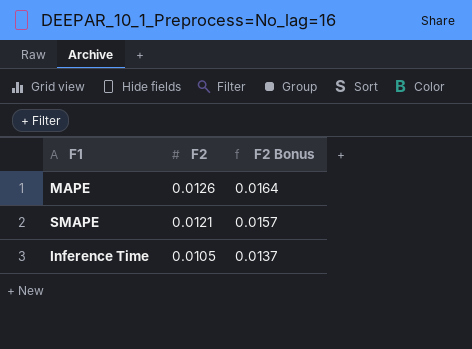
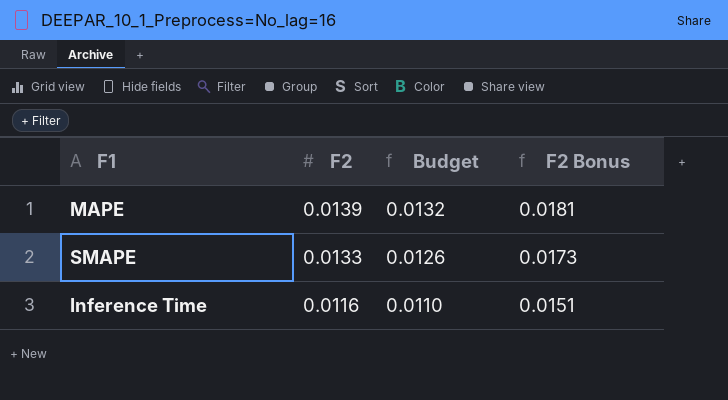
column Budget | formula: none -> [F2] * 0.95
MAPE | F2: 0.0126 -> 0.0139
MAPE | F2 Bonus: 0.0164 -> 0.0181
SMAPE | F2: 0.0121 -> 0.0133
SMAPE | F2 Bonus: 0.0157 -> 0.0173
Inference Time | F2: 0.0105 -> 0.0116
Inference Time | F2 Bonus: 0.0137 -> 0.0151

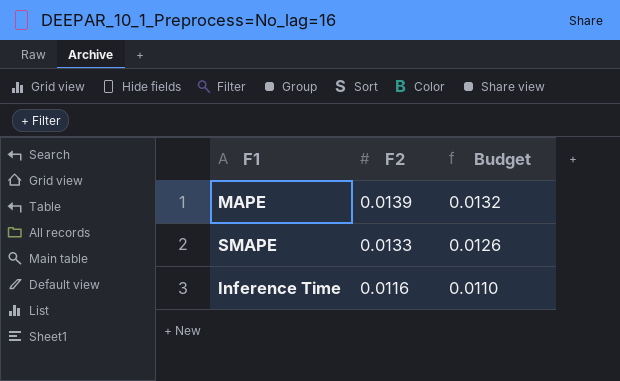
column F2 Bonus | formula: [F2] * 1.3 -> none

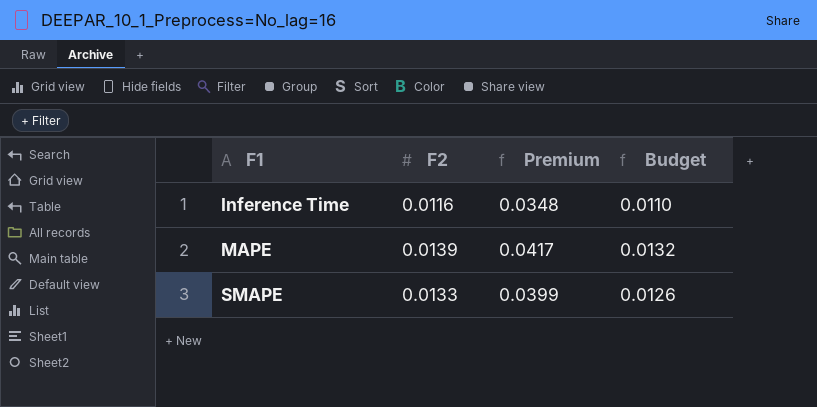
row order: F2 descending -> F1 ascending
column Premium | formula: none -> [F2] * 3

